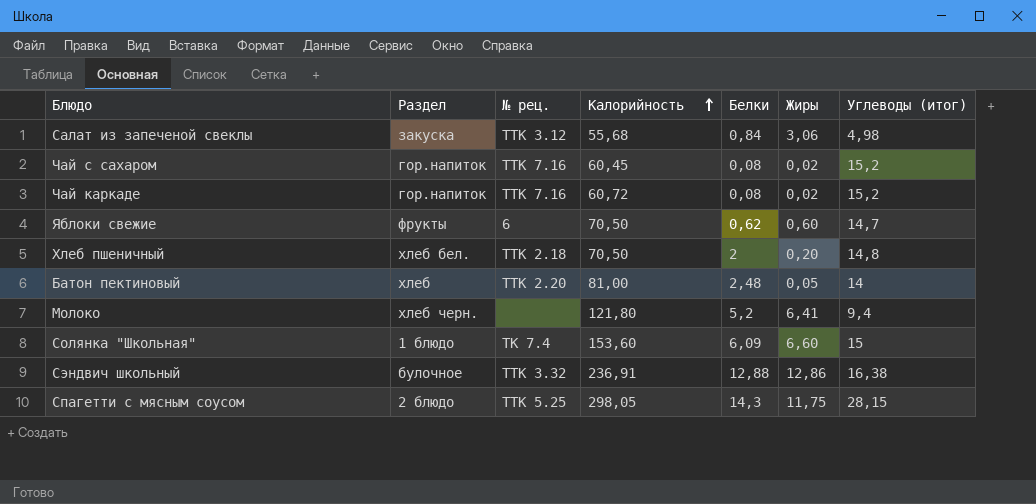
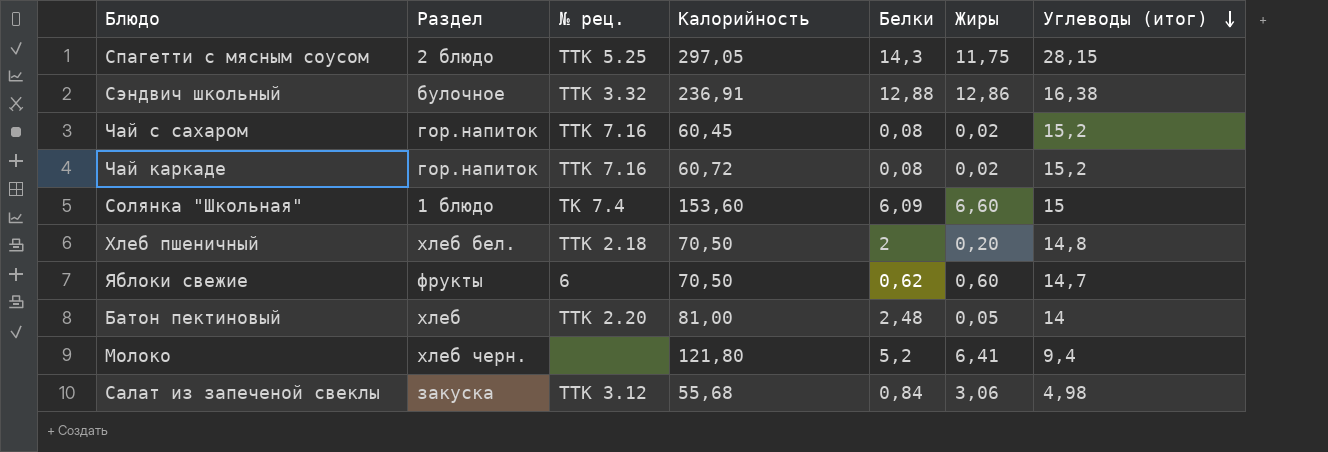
row order: Калорийность ascending -> Углеводы (итог) descending
Спагетти с мясным соусом | Калорийность: 298,05 -> 297,05

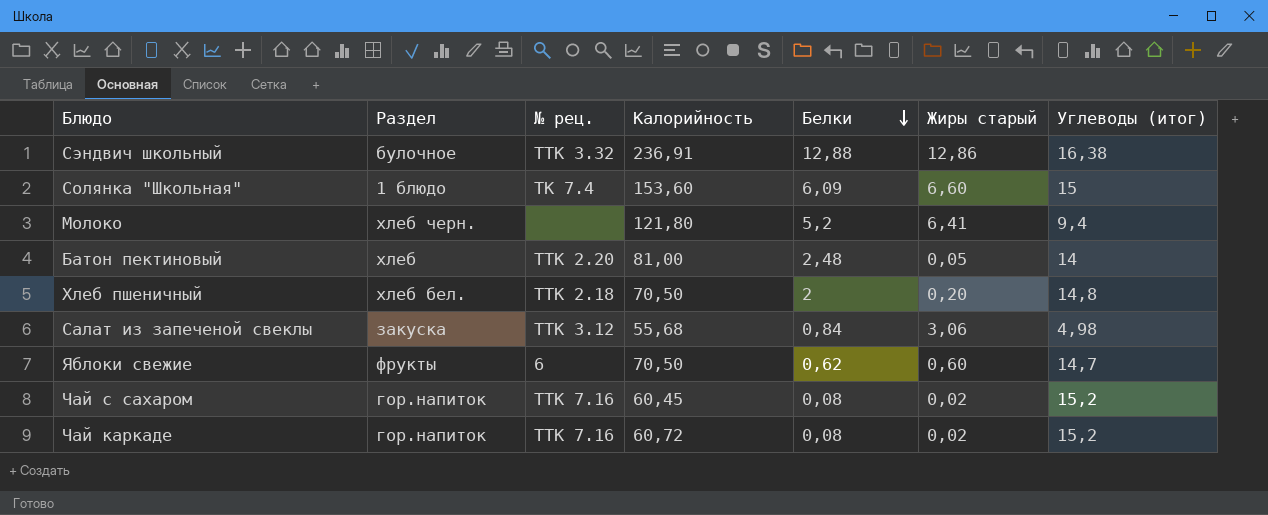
row order: Углеводы (итог) descending -> Белки descending
column name: Жиры -> Жиры старый
row Спагетти с мясным соусом: 2 блюдо | ТТК 5.25 | 297,05 | 14,3 | 11,75 | 28,15 -> none

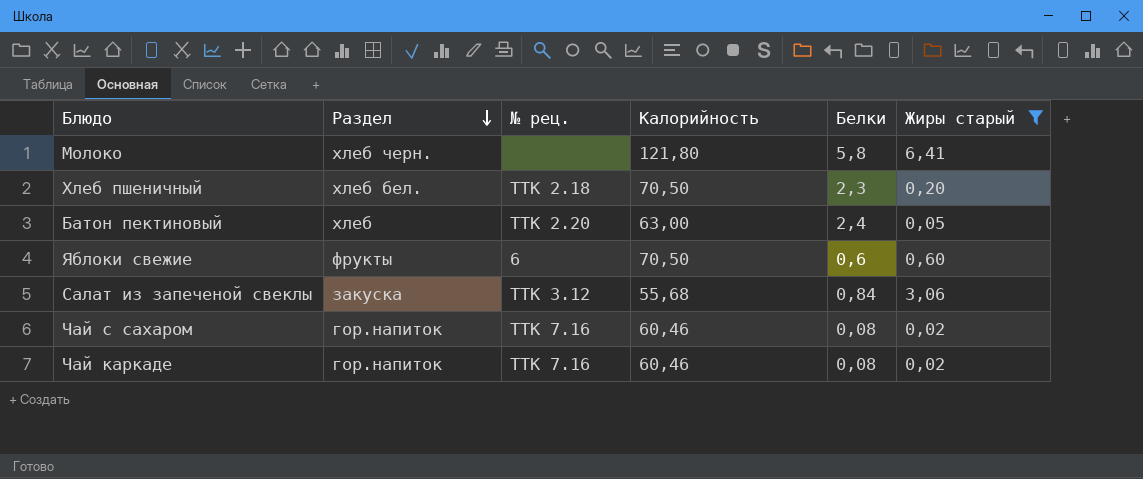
filter: none -> Жиры старый <= 6,41
row order: Белки descending -> Раздел descending
column Углеводы (итог) | position: 7 -> none
Молоко | Белки: 5,2 -> 5,8
Хлеб пшеничный | Белки: 2 -> 2,3
Батон пектиновый | Калорийность: 81,00 -> 63,00
Батон пектиновый | Белки: 2,48 -> 2,4
Яблоки свежие | Белки: 0,62 -> 0,6
Чай с сахаром | Калорийность: 60,45 -> 60,46
Чай каркаде | Калорийность: 60,72 -> 60,46

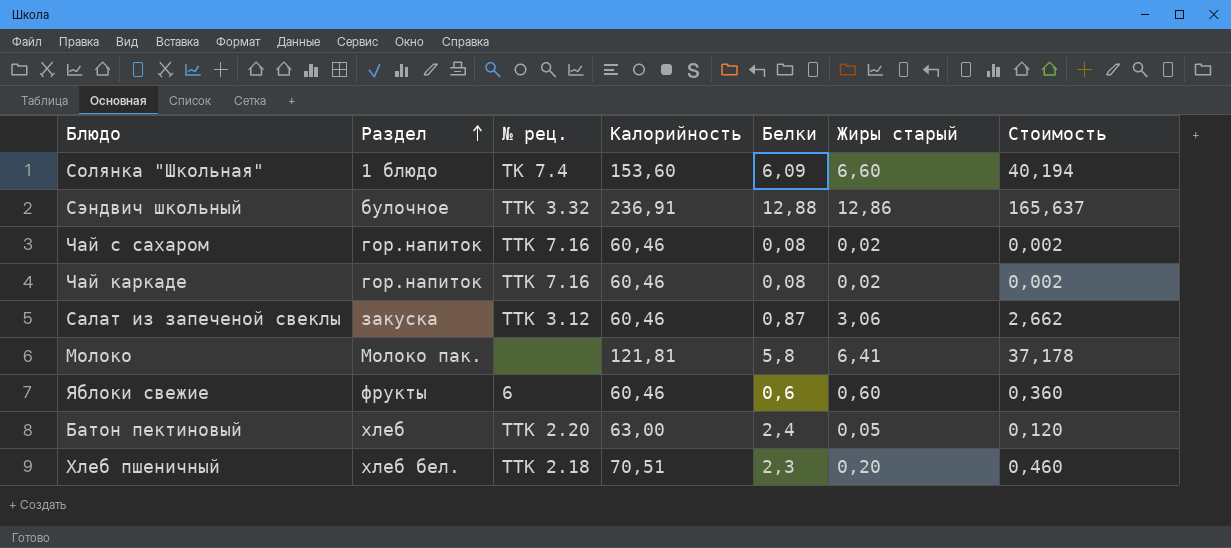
filter: Жиры старый <= 6,41 -> none
row order: Раздел descending -> Раздел ascending
column Стоимость | formula: none -> [Белки] * [Жиры старый]
Салат из запеченой свеклы | Калорийность: 55,68 -> 60,46
Салат из запеченой свеклы | Белки: 0,84 -> 0,87
Молоко | Раздел: хлеб черн. -> Молоко пак.
Молоко | Калорийность: 121,80 -> 121,81
Яблоки свежие | Калорийность: 70,50 -> 60,46
Хлеб пшеничный | Калорийность: 70,50 -> 70,51

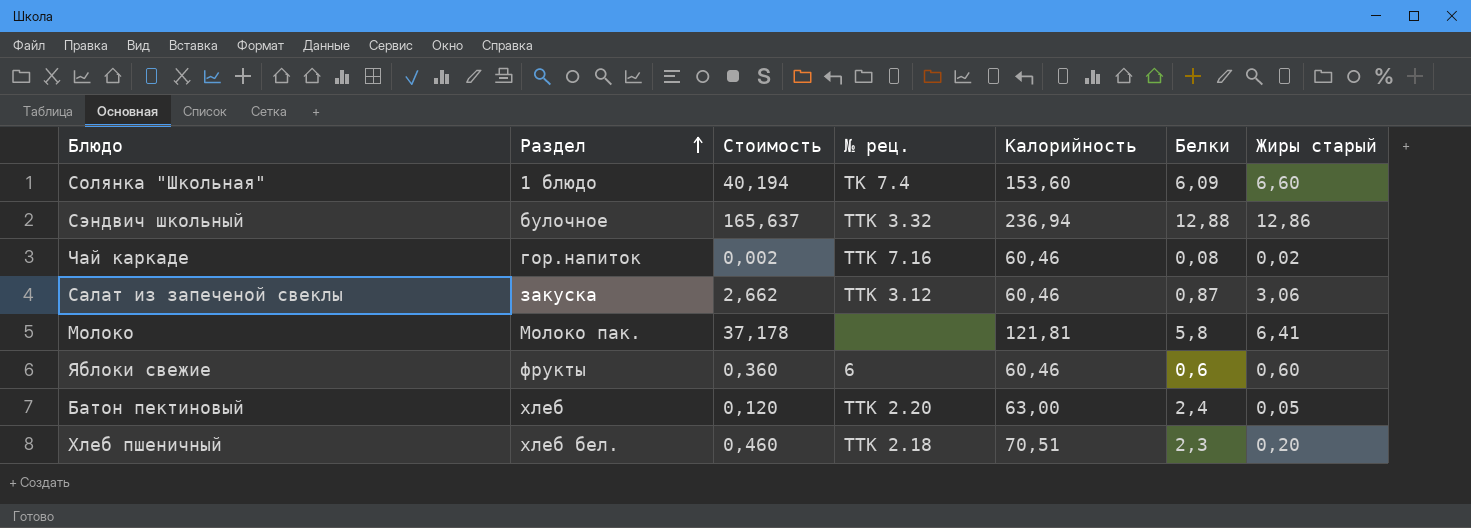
column Стоимость | position: 7 -> 3
row Чай с сахаром: гор.напиток | ТТК 7.16 | 60,46 | 0,08 | 0,02 | 0,002 -> none
Сэндвич школьный | Калорийность: 236,91 -> 236,94

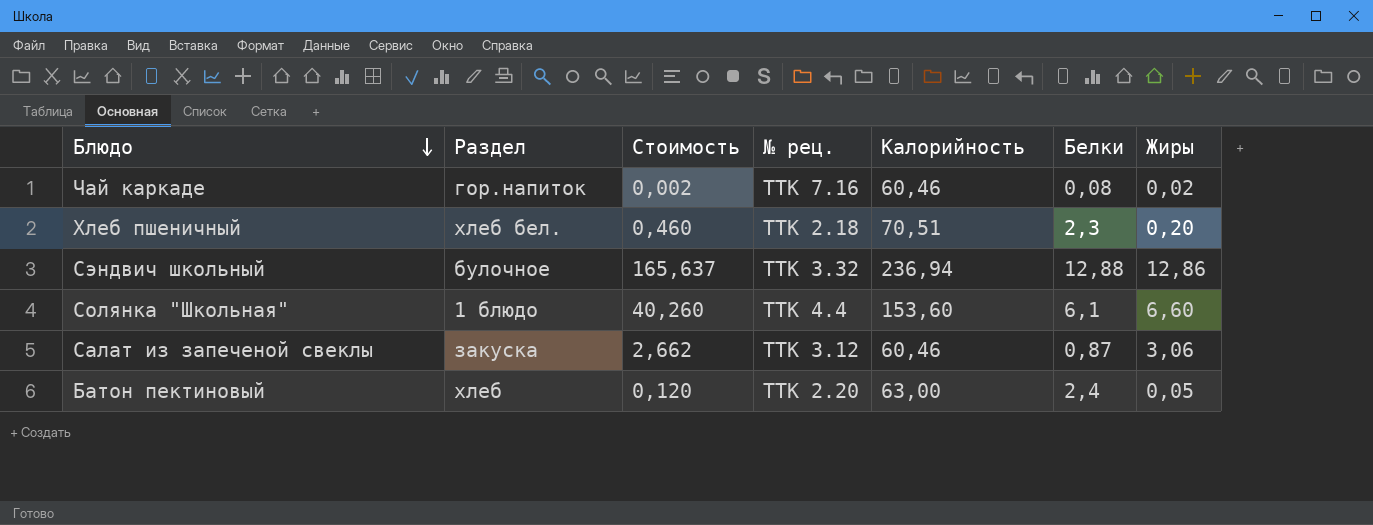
row order: Раздел ascending -> Блюдо descending
column name: Жиры старый -> Жиры
row Молоко: Молоко пак. | 37,178 | none | 121,81 | 5,8 | 6,41 -> none
row Яблоки свежие: фрукты | 0,360 | 6 | 60,46 | 0,6 | 0,60 -> none
Солянка "Школьная" | Стоимость: 40,194 -> 40,260
Солянка "Школьная" | № рец.: ТК 7.4 -> ТТК 4.4
Солянка "Школьная" | Белки: 6,09 -> 6,1

